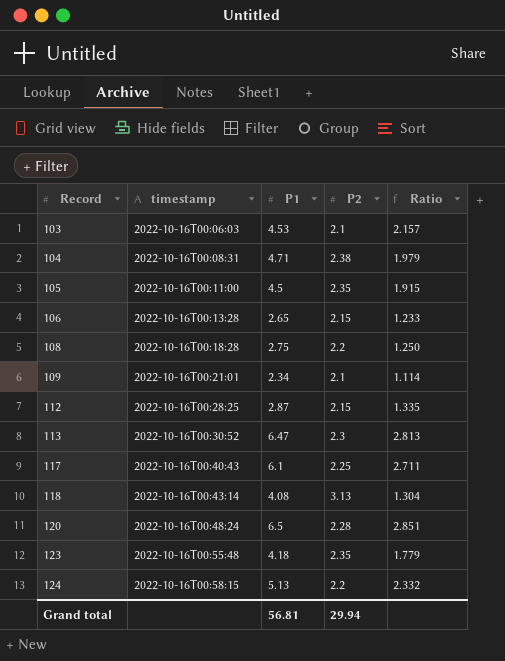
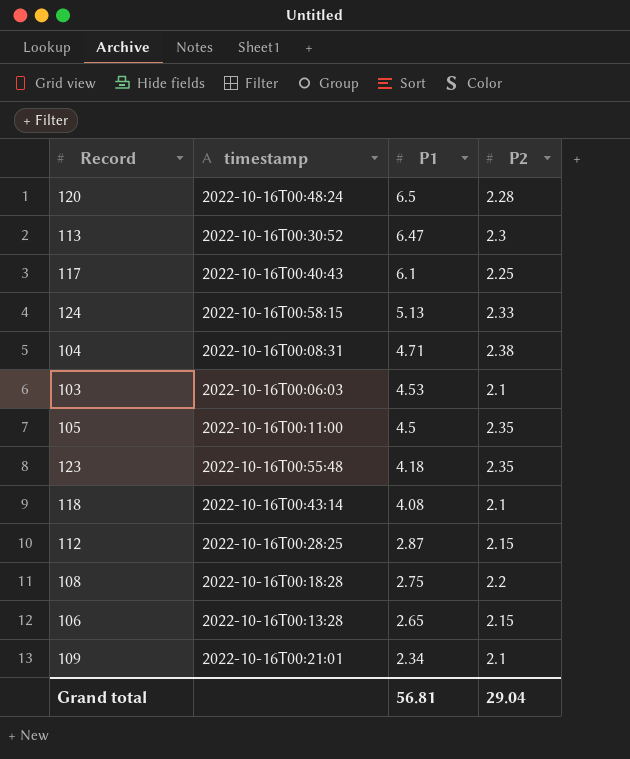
row order: Record ascending -> P1 descending
column Ratio | formula: [P1] / [P2] -> none
124 | P2: 2.2 -> 2.33
118 | P2: 3.13 -> 2.1
Grand total | P2: 29.94 -> 29.04

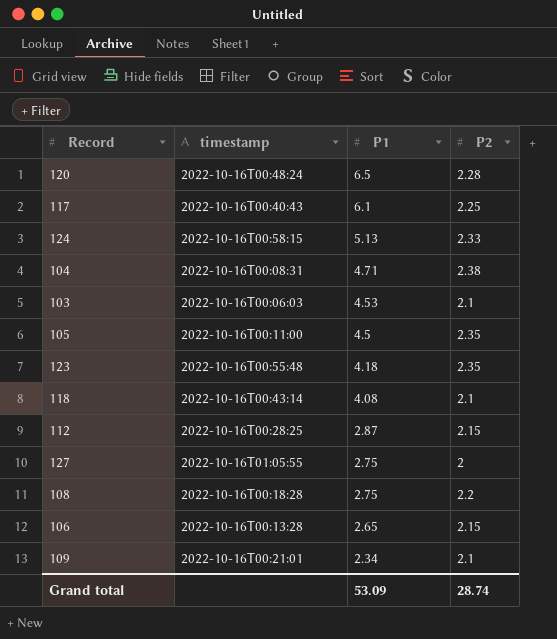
row 113: 2022-10-16T00:30:52 | 6.47 | 2.3 -> none
row 127: none -> 2022-10-16T01:05:55 | 2.75 | 2
Grand total | P1: 56.81 -> 53.09
Grand total | P2: 29.04 -> 28.74

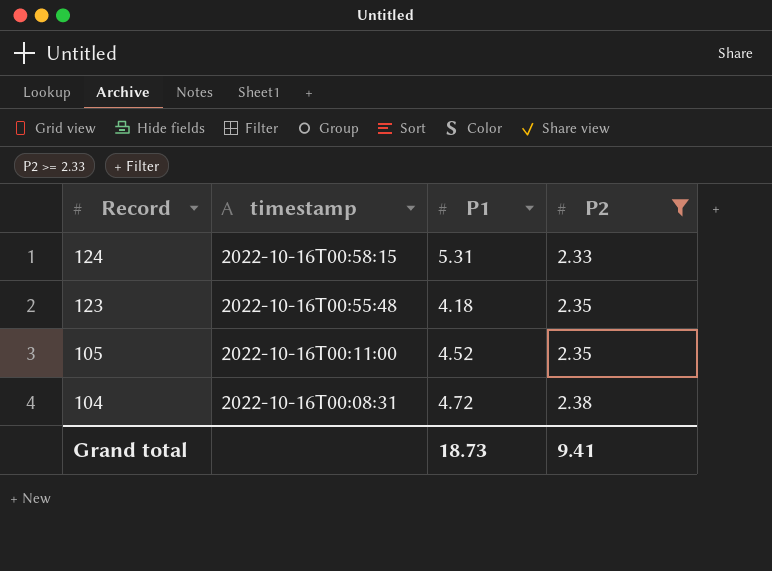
filter: none -> P2 >= 2.33
row order: P1 descending -> Record descending
124 | P1: 5.13 -> 5.31
105 | P1: 4.5 -> 4.52
104 | P1: 4.71 -> 4.72
Grand total | P1: 53.09 -> 18.73
Grand total | P2: 28.74 -> 9.41

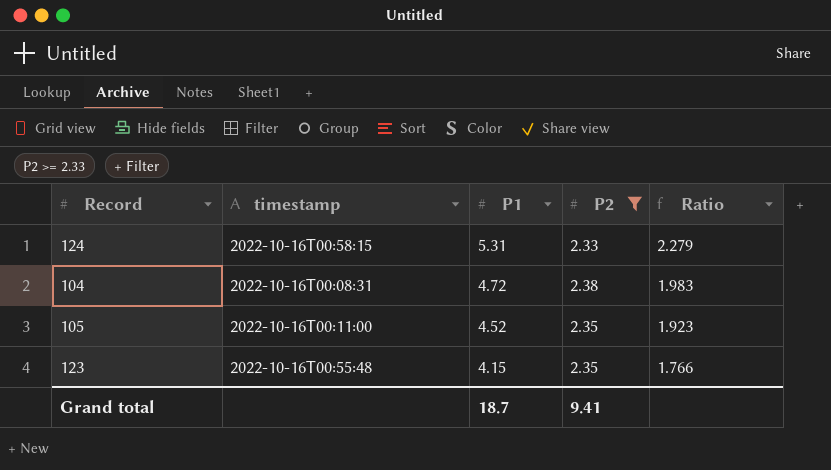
row order: Record descending -> P1 descending
column Ratio | formula: none -> [P1] / [P2]
123 | P1: 4.18 -> 4.15
Grand total | P1: 18.73 -> 18.7

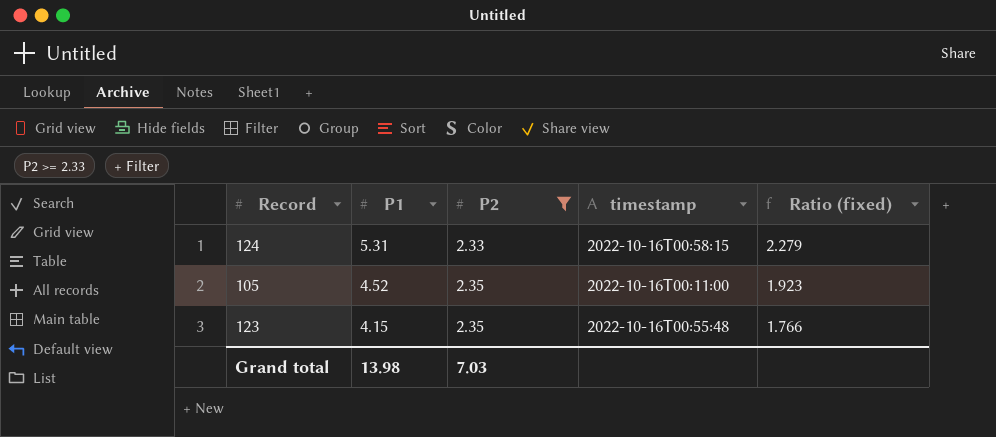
column timestamp | position: 2 -> 4
column name: Ratio -> Ratio (fixed)
row 104: 2022-10-16T00:08:31 | 4.72 | 2.38 | 1.983 -> none
Grand total | P1: 18.7 -> 13.98
Grand total | P2: 9.41 -> 7.03

